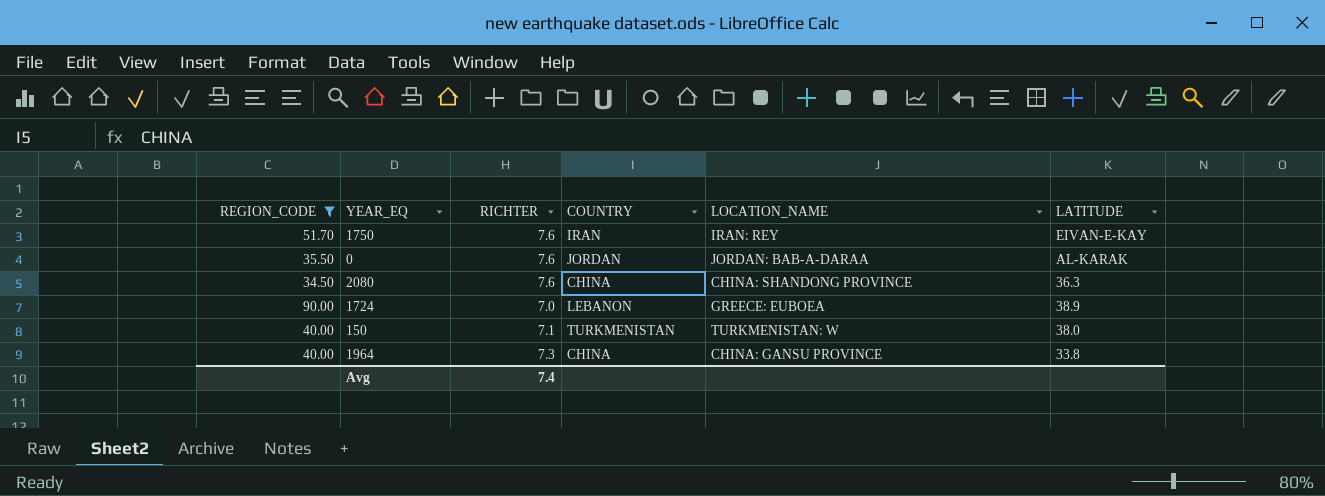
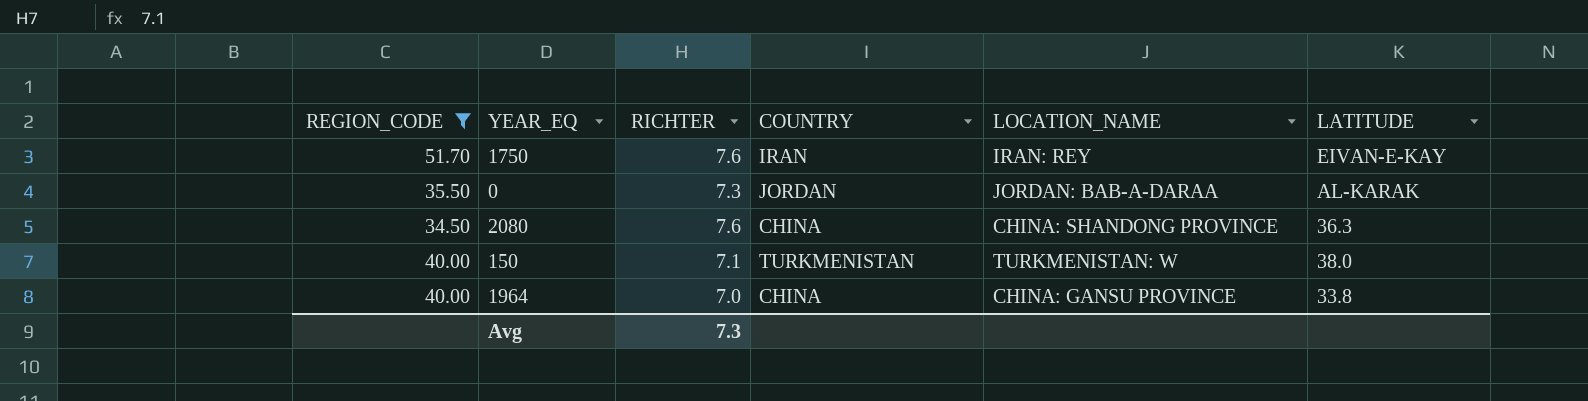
row 1724: 90.00 | 7.0 | LEBANON | GREECE: EUBOEA | 38.9 -> none
0 | RICHTER: 7.6 -> 7.3
1964 | RICHTER: 7.3 -> 7.0
Avg | RICHTER: 7.4 -> 7.3

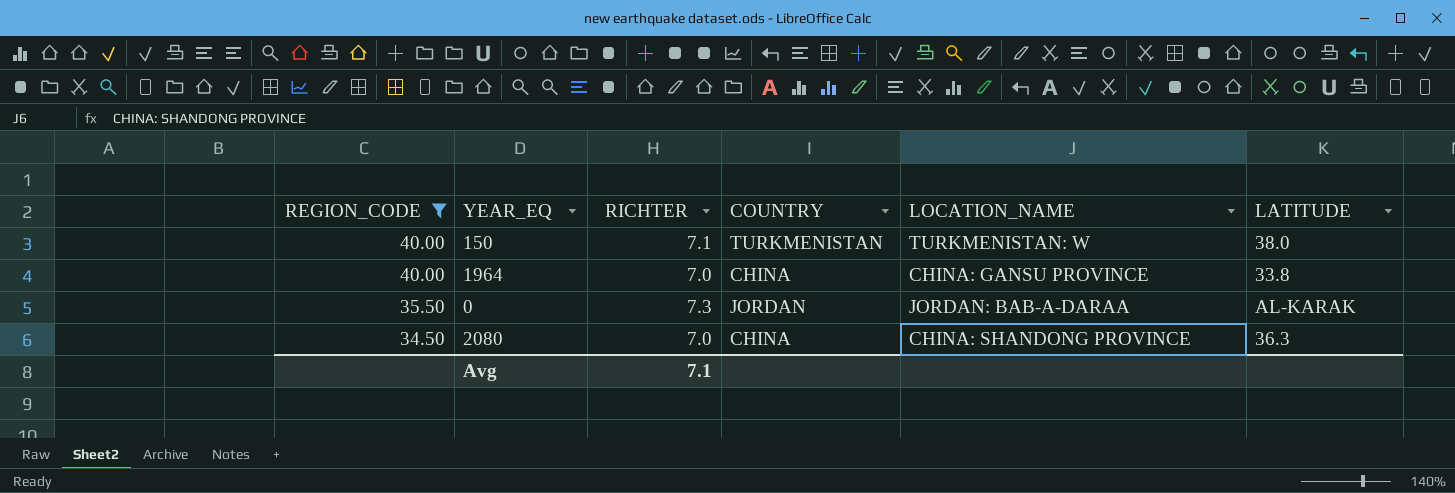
row order: none -> REGION_CODE descending
row 1750: 51.70 | 7.6 | IRAN | IRAN: REY | EIVAN-E-KAY -> none
2080 | RICHTER: 7.6 -> 7.0
Avg | RICHTER: 7.3 -> 7.1

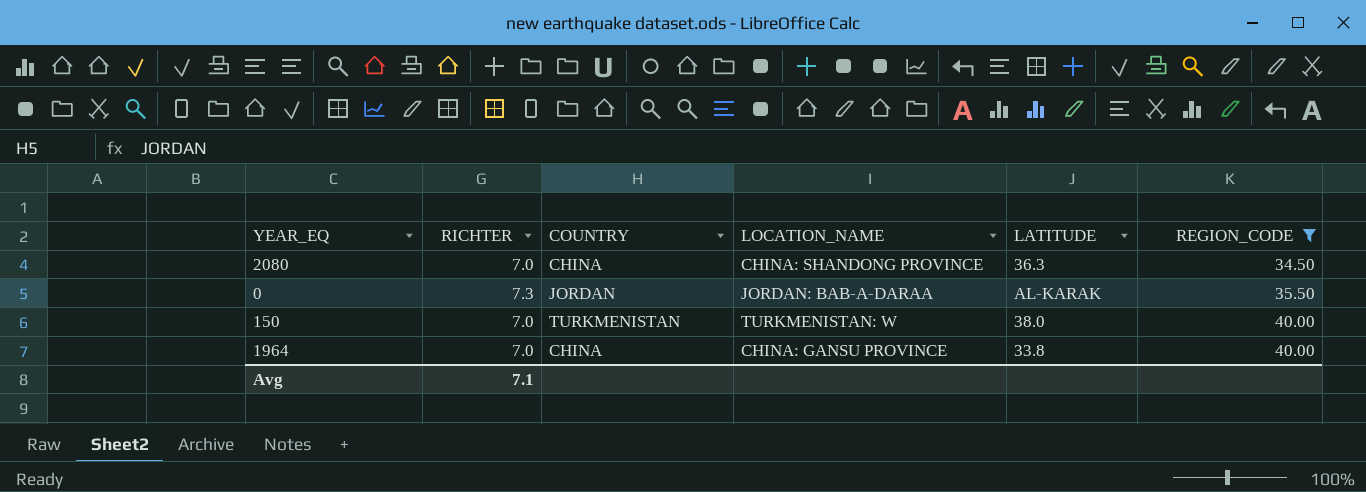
row order: REGION_CODE descending -> REGION_CODE ascending
column REGION_CODE | position: 1 -> 6
150 | RICHTER: 7.1 -> 7.0

